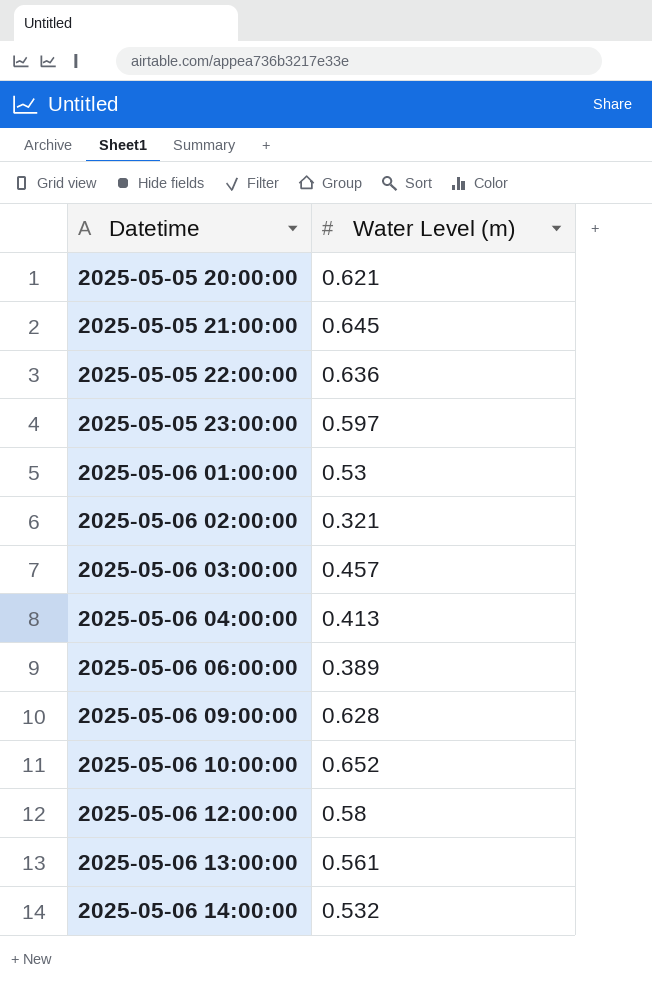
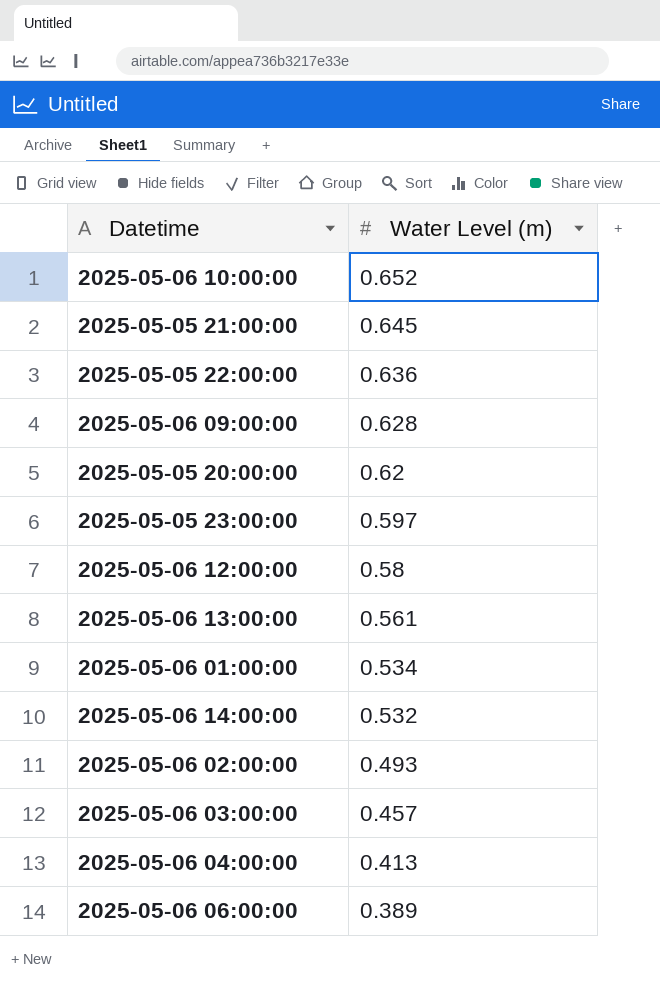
row order: Datetime ascending -> Water Level (m) descending
2025-05-05 20:00:00 | Water Level (m): 0.621 -> 0.62
2025-05-06 01:00:00 | Water Level (m): 0.53 -> 0.534
2025-05-06 02:00:00 | Water Level (m): 0.321 -> 0.493

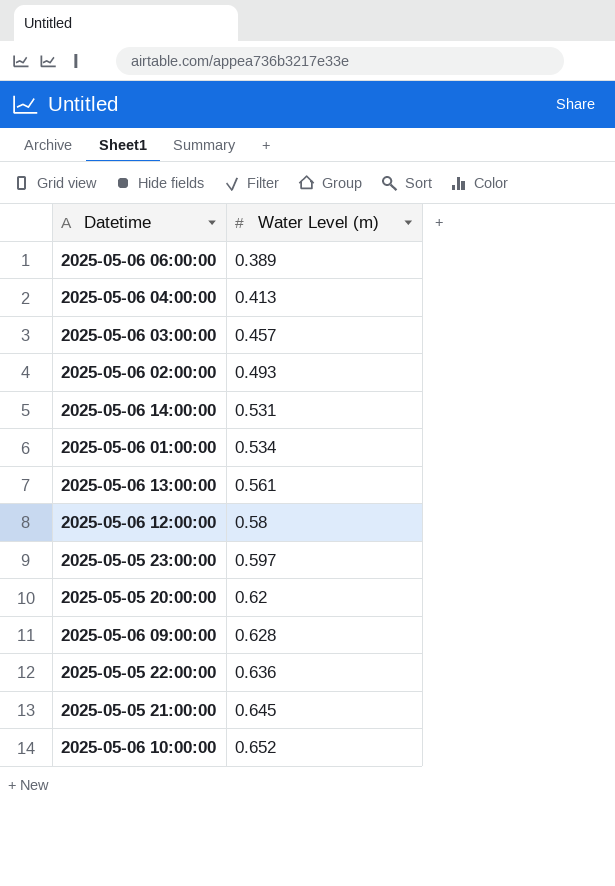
row order: Water Level (m) descending -> Water Level (m) ascending
2025-05-06 14:00:00 | Water Level (m): 0.532 -> 0.531

